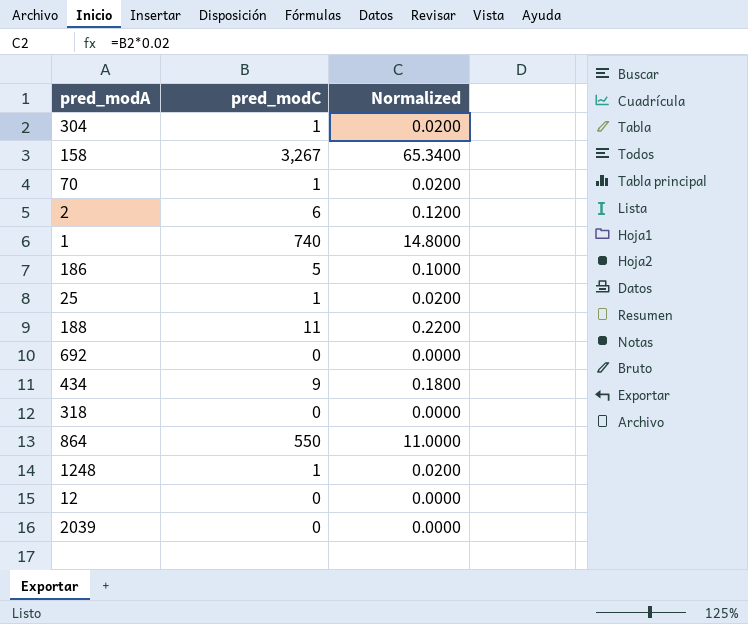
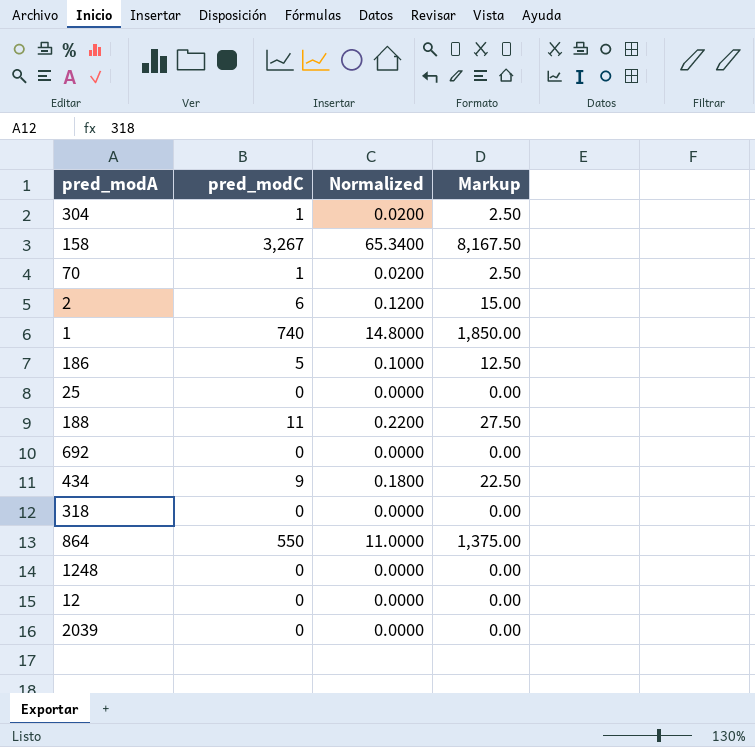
column Markup | formula: none -> [pred_modC] * 2.5
25 | pred_modC: 1 -> 0
25 | Normalized: 0.0200 -> 0.0000
1248 | pred_modC: 1 -> 0
1248 | Normalized: 0.0200 -> 0.0000

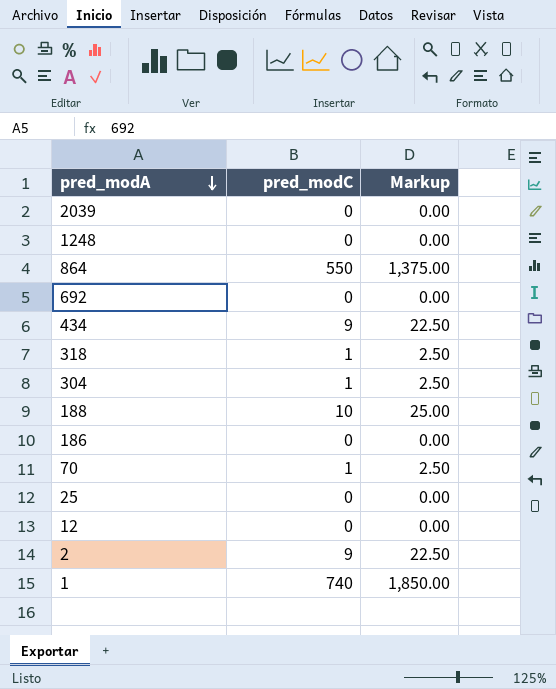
row order: none -> pred_modA descending
column Normalized | formula: [pred_modC] * 0.02 -> none
row 158: 3,267 | 65.3400 | 8,167.50 -> none
318 | pred_modC: 0 -> 1
318 | Markup: 0.00 -> 2.50
188 | pred_modC: 11 -> 10
188 | Markup: 27.50 -> 25.00
186 | pred_modC: 5 -> 0
186 | Markup: 12.50 -> 0.00
2 | pred_modC: 6 -> 9
2 | Markup: 15.00 -> 22.50

